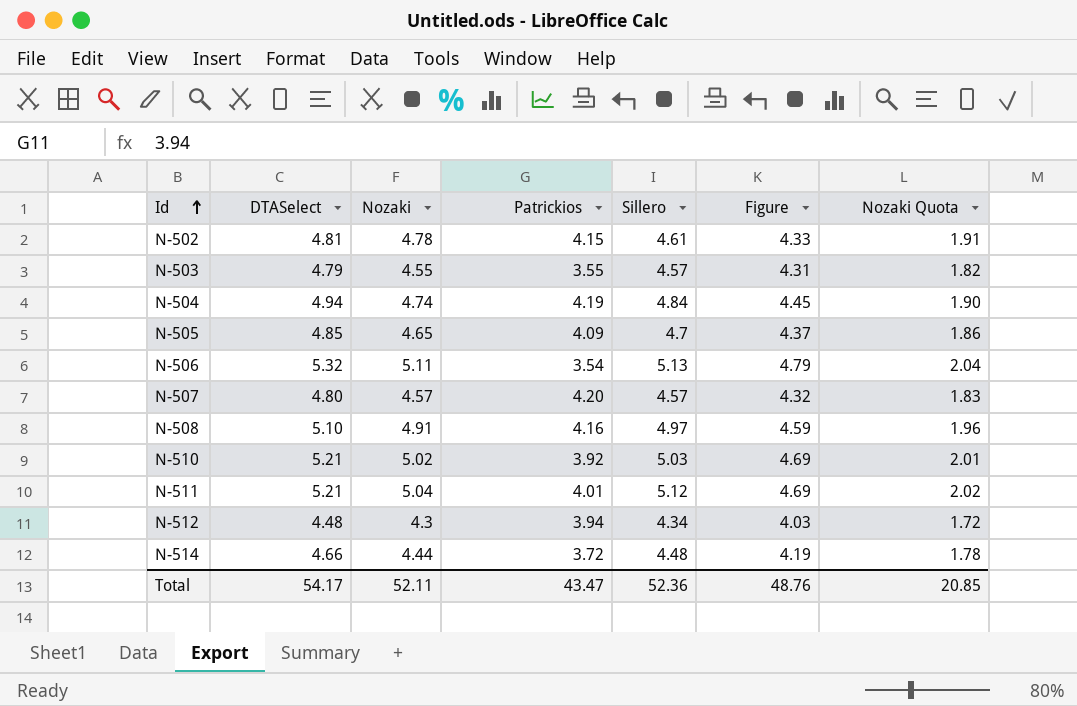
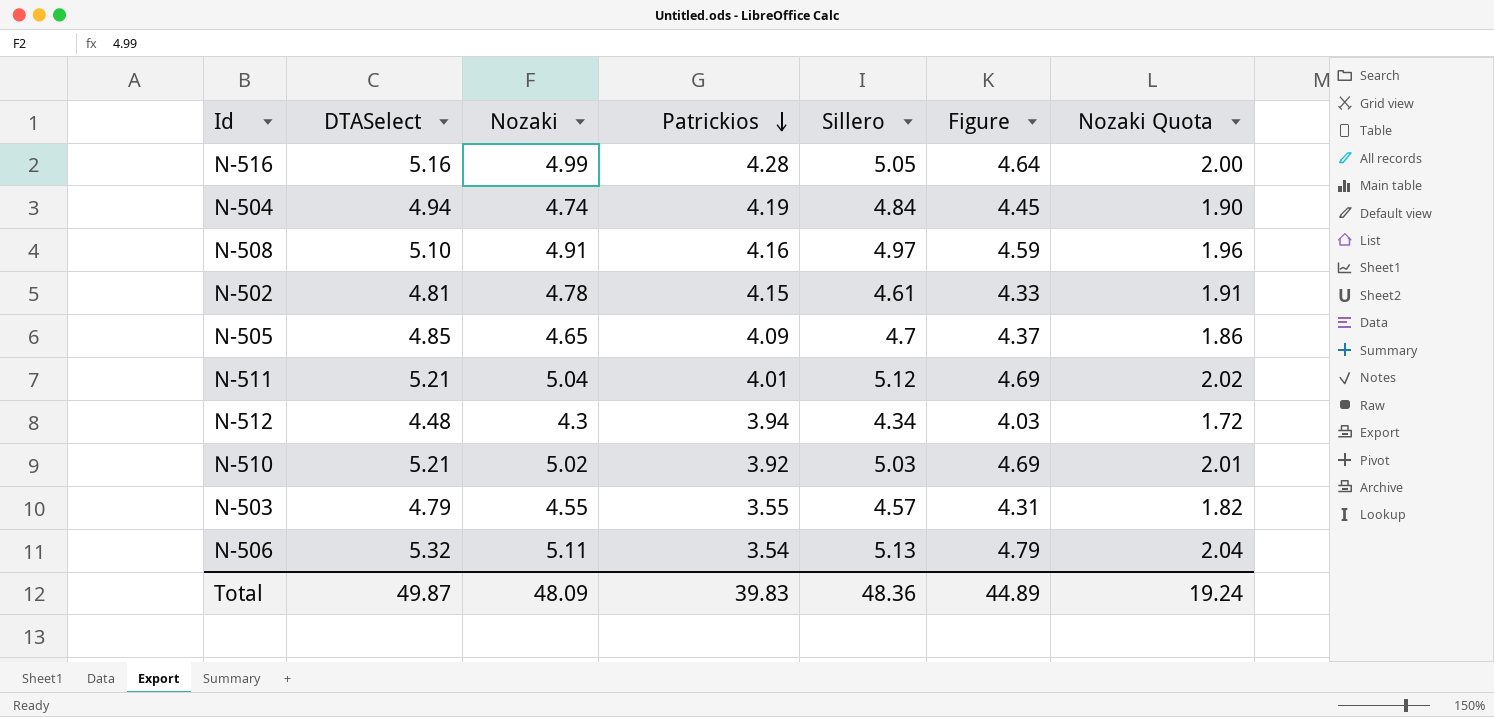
row order: Id ascending -> Patrickios descending
row N-507: 4.80 | 4.57 | 4.20 | 4.57 | 4.32 | 1.83 -> none
row N-514: 4.66 | 4.44 | 3.72 | 4.48 | 4.19 | 1.78 -> none
row N-516: none -> 5.16 | 4.99 | 4.28 | 5.05 | 4.64 | 2.00
Total | DTASelect: 54.17 -> 49.87
Total | Nozaki: 52.11 -> 48.09
Total | Patrickios: 43.47 -> 39.83
Total | Sillero: 52.36 -> 48.36
Total | Figure: 48.76 -> 44.89
Total | Nozaki Quota: 20.85 -> 19.24

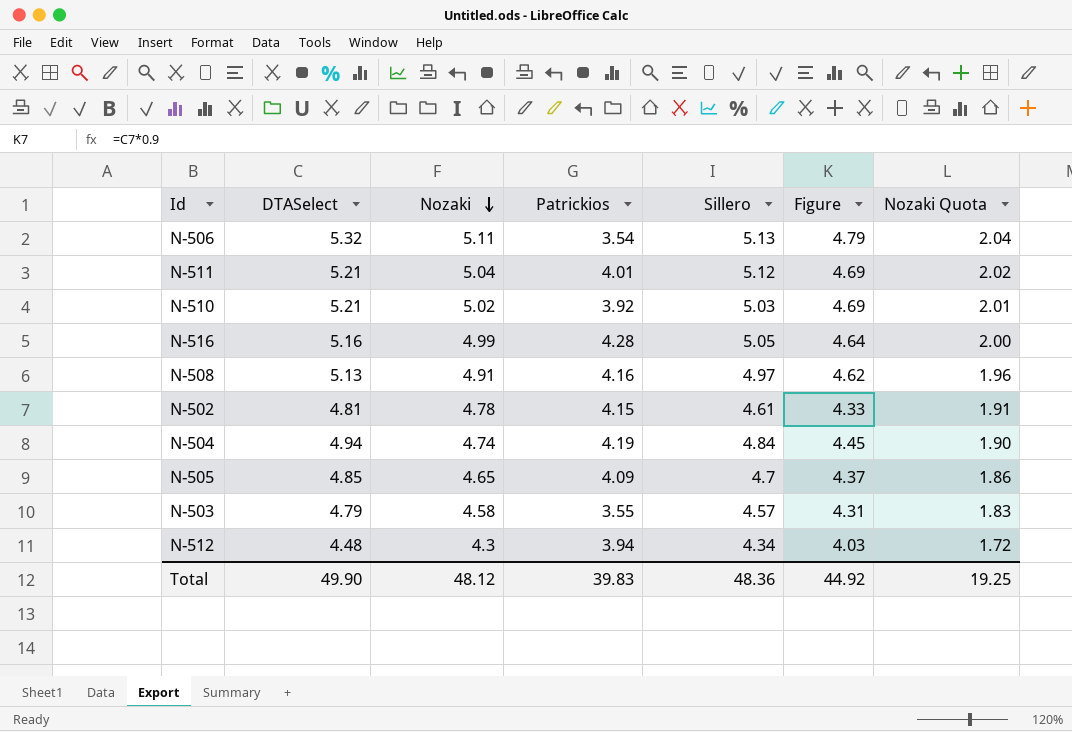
row order: Patrickios descending -> Nozaki descending
N-508 | DTASelect: 5.10 -> 5.13
N-508 | Figure: 4.59 -> 4.62
N-503 | Nozaki: 4.55 -> 4.58
N-503 | Nozaki Quota: 1.82 -> 1.83
Total | DTASelect: 49.87 -> 49.90
Total | Nozaki: 48.09 -> 48.12
Total | Figure: 44.89 -> 44.92
Total | Nozaki Quota: 19.24 -> 19.25

